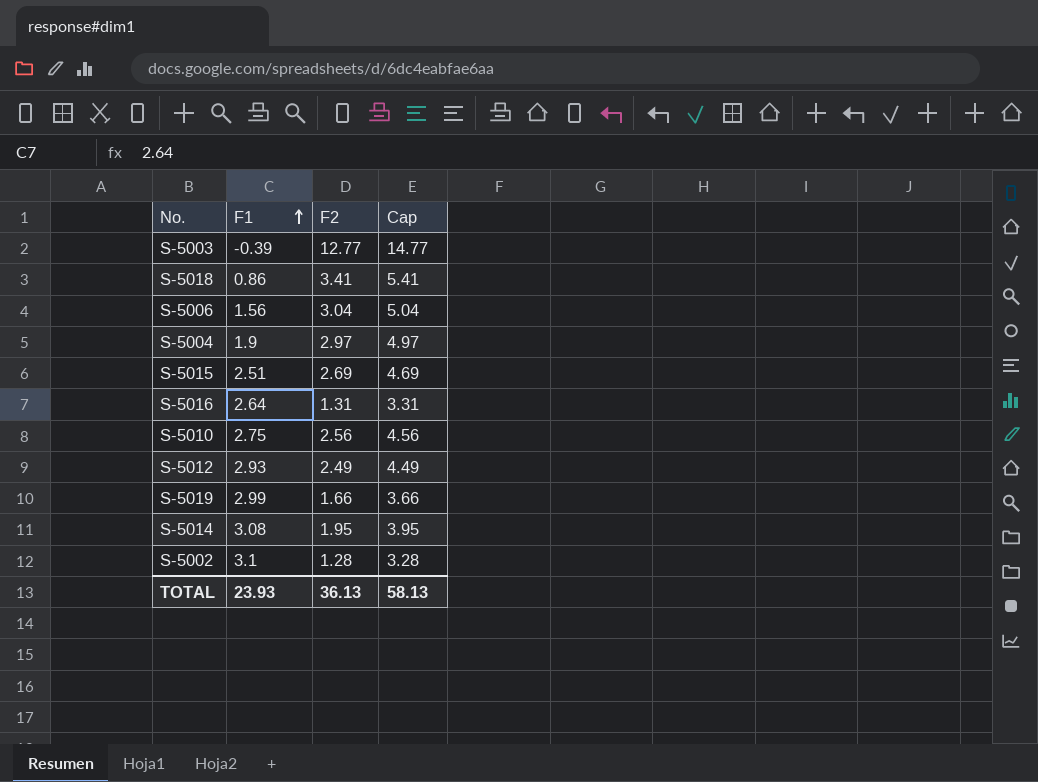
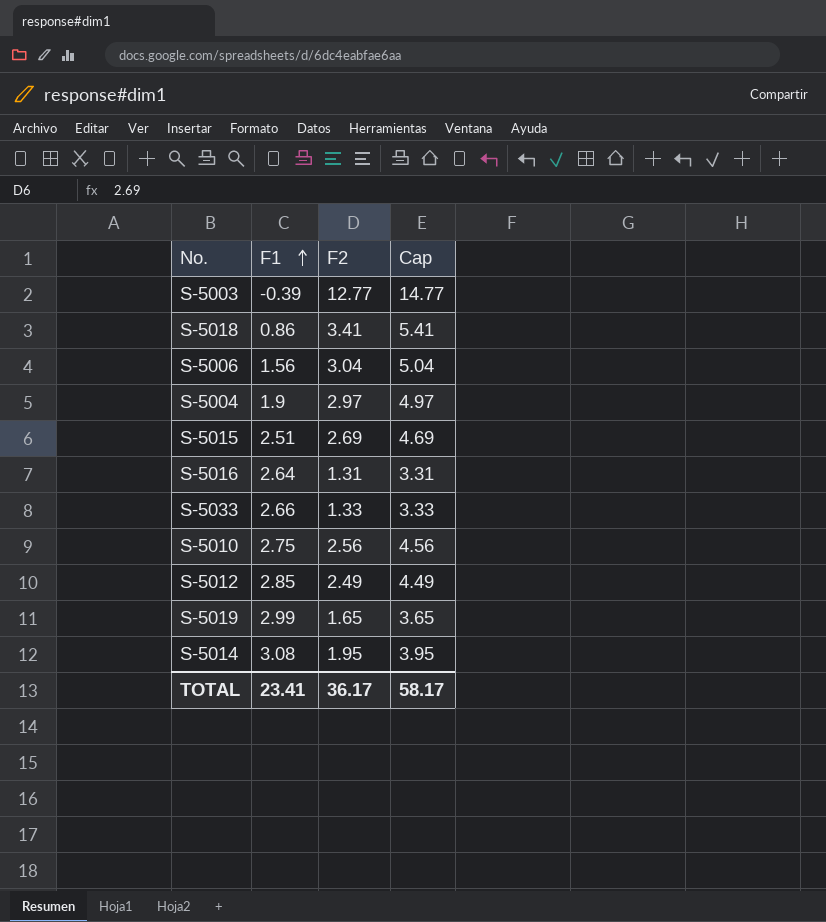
row S-5002: 3.1 | 1.28 | 3.28 -> none
row S-5033: none -> 2.66 | 1.33 | 3.33
S-5012 | F1: 2.93 -> 2.85
S-5019 | F2: 1.66 -> 1.65
S-5019 | Cap: 3.66 -> 3.65
TOTAL | F1: 23.93 -> 23.41
TOTAL | F2: 36.13 -> 36.17
TOTAL | Cap: 58.13 -> 58.17

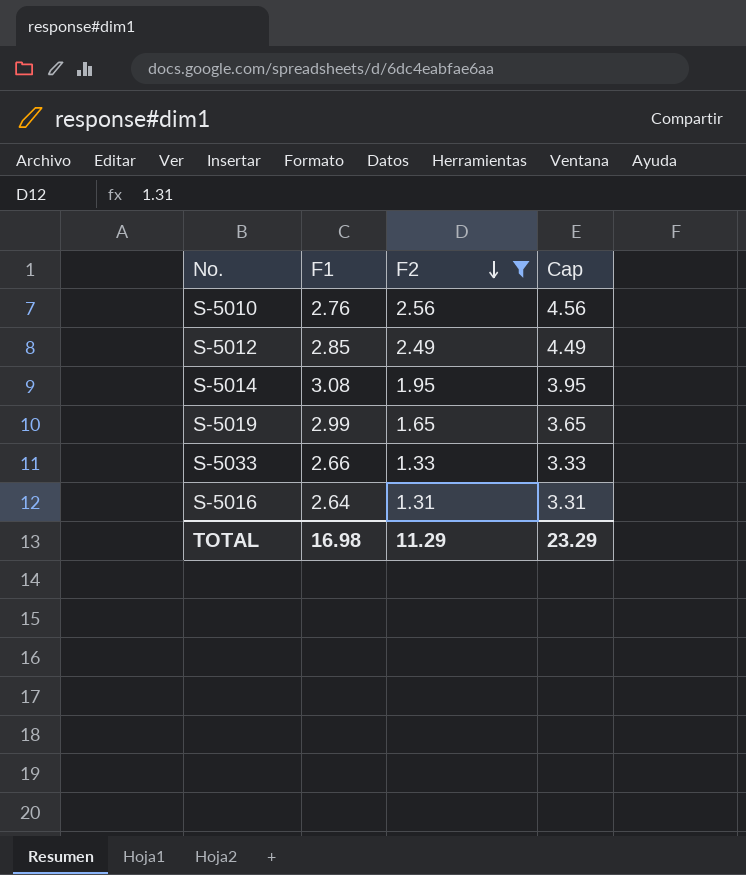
filter: none -> F2 <= 2.56
row order: F1 ascending -> F2 descending
S-5010 | F1: 2.75 -> 2.76
TOTAL | F1: 23.41 -> 16.98
TOTAL | F2: 36.17 -> 11.29
TOTAL | Cap: 58.17 -> 23.29

